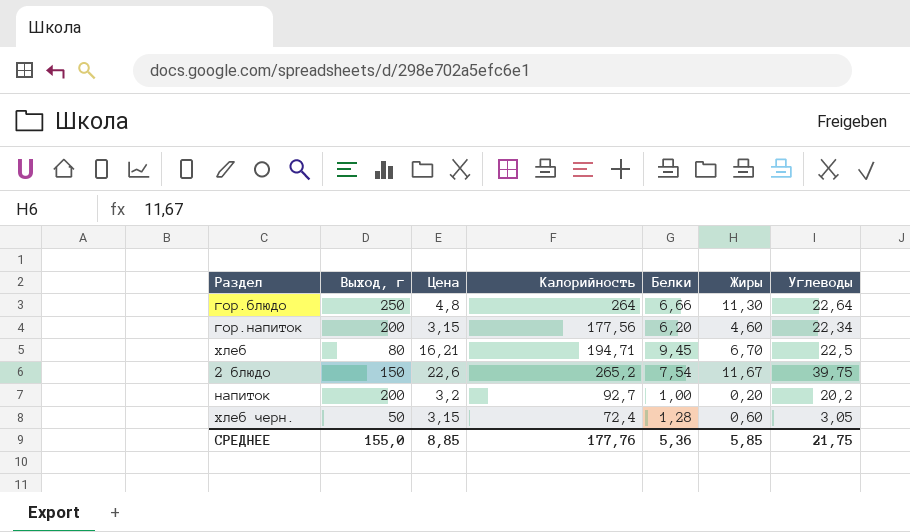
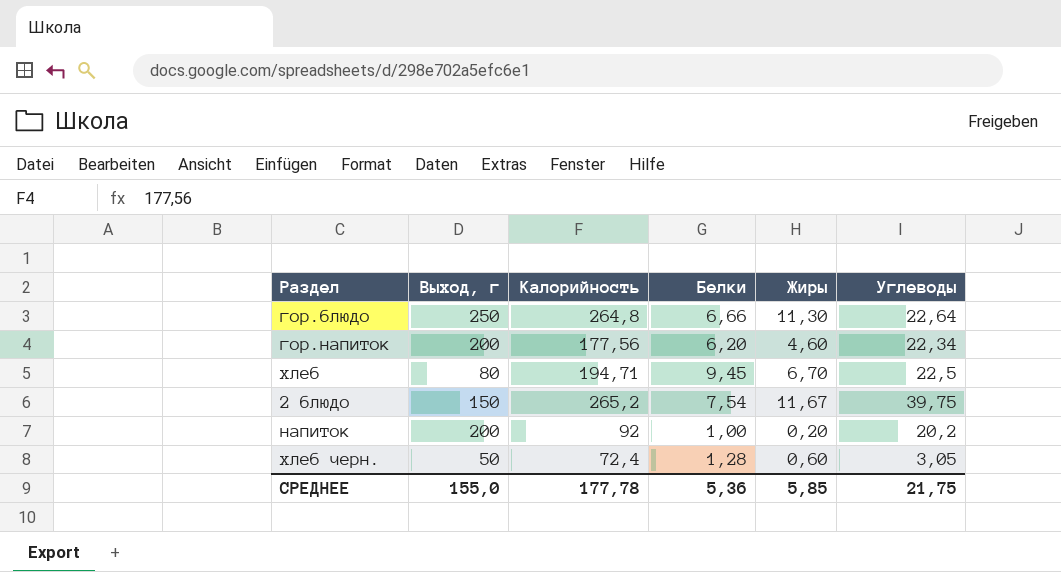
column Цена | position: 3 -> none
гор.блюдо | Калорийность: 264 -> 264,8
напиток | Калорийность: 92,7 -> 92
СРЕДНЕЕ | Калорийность: 177,76 -> 177,78

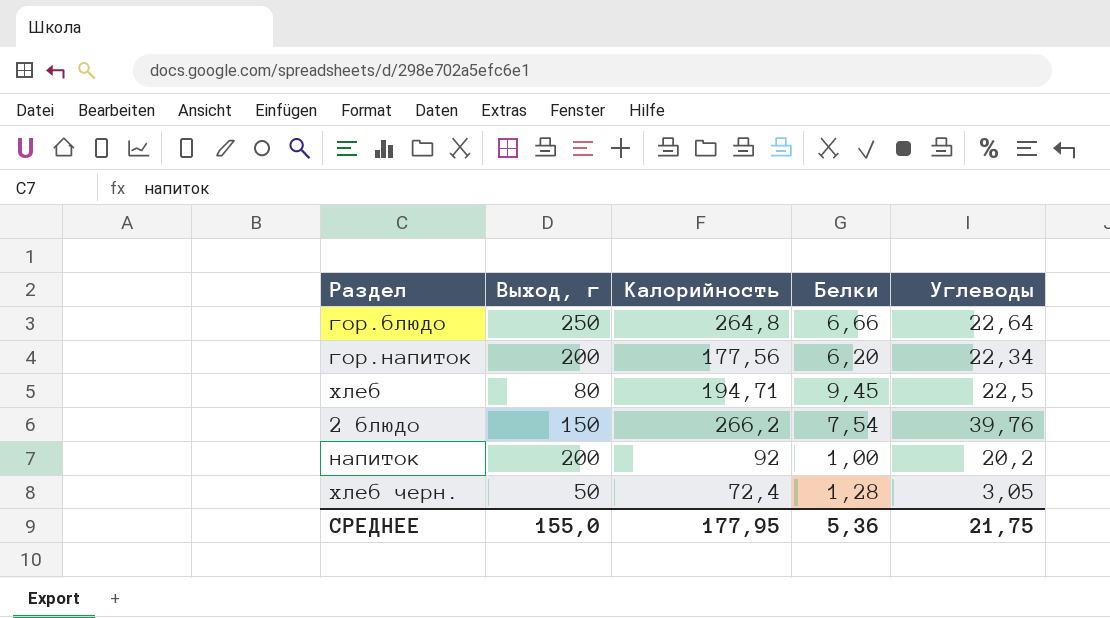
column Жиры | position: 5 -> none
2 блюдо | Калорийность: 265,2 -> 266,2
2 блюдо | Углеводы: 39,75 -> 39,76
СРЕДНЕЕ | Калорийность: 177,78 -> 177,95

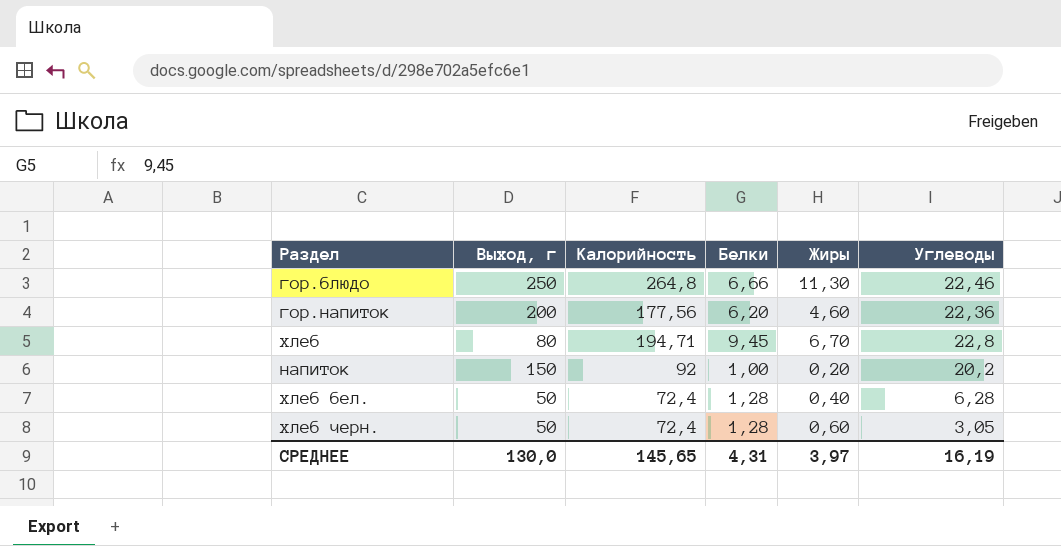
column Жиры | position: none -> 5
row 2 блюдо: 150 | 266,2 | 7,54 | 39,76 -> none
гор.блюдо | Углеводы: 22,64 -> 22,46
гор.напиток | Углеводы: 22,34 -> 22,36
хлеб | Углеводы: 22,5 -> 22,8
напиток | Выход, г: 200 -> 150
row хлеб бел.: none -> 50 | 72,4 | 1,28 | 0,40 | 6,28
СРЕДНЕЕ | Выход, г: 155,0 -> 130,0
СРЕДНЕЕ | Калорийность: 177,95 -> 145,65
СРЕДНЕЕ | Белки: 5,36 -> 4,31
СРЕДНЕЕ | Углеводы: 21,75 -> 16,19

